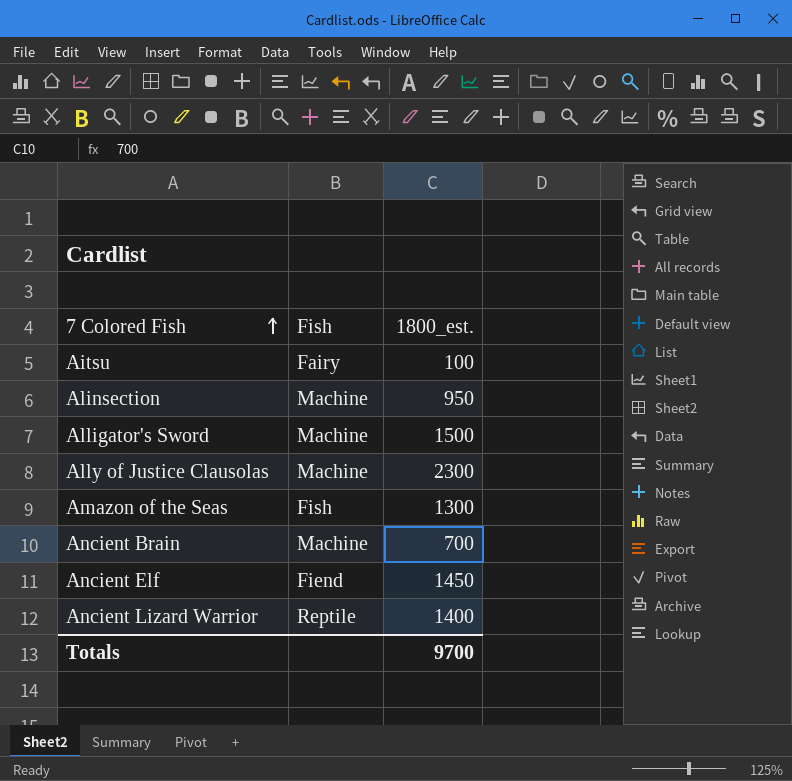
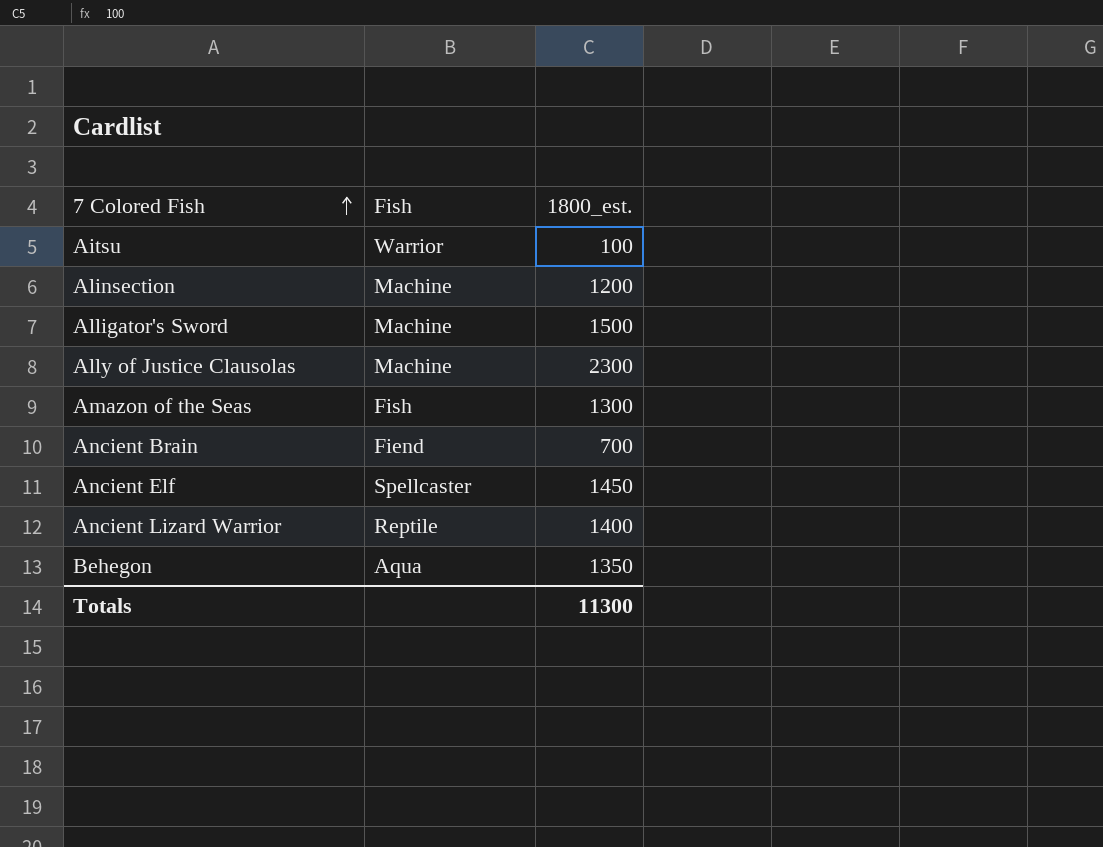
Aitsu | Fish: Fairy -> Warrior
Alinsection | 1800_est.: 950 -> 1200
Ancient Brain | Fish: Machine -> Fiend
Ancient Elf | Fish: Fiend -> Spellcaster
row Behegon: none -> Aqua | 1350
Totals | 1800_est.: 9700 -> 11300

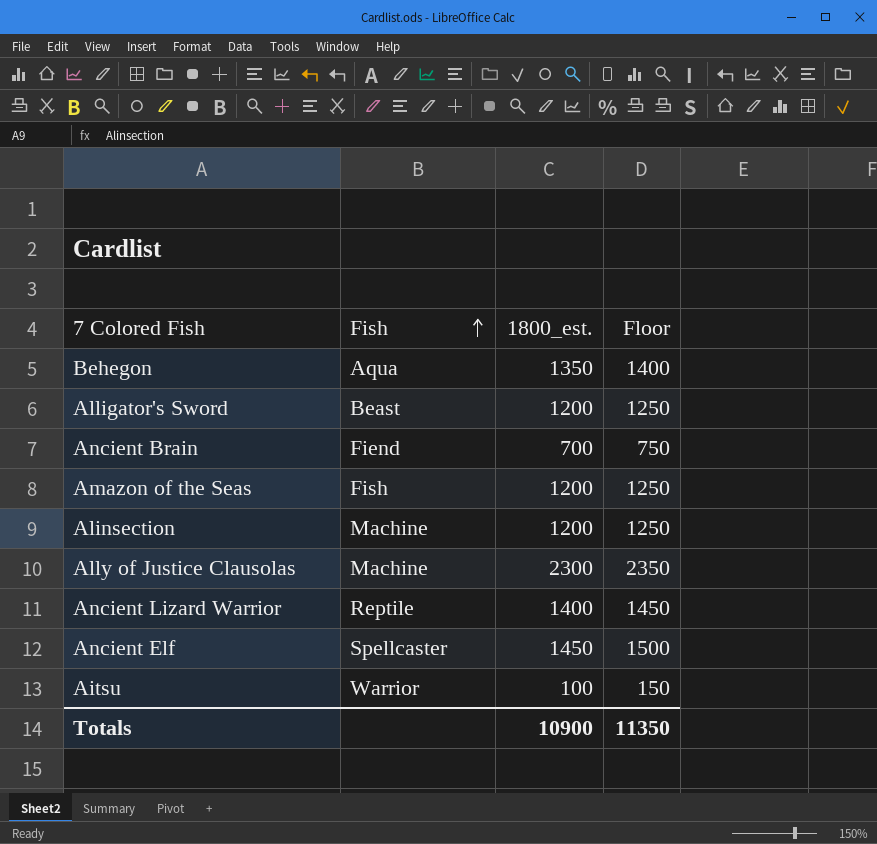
row order: 7 Colored Fish ascending -> Fish ascending
column Floor | formula: none -> [1800_est.] + 50
Alligator's Sword | Fish: Machine -> Beast
Alligator's Sword | 1800_est.: 1500 -> 1200
Amazon of the Seas | 1800_est.: 1300 -> 1200
Totals | 1800_est.: 11300 -> 10900

